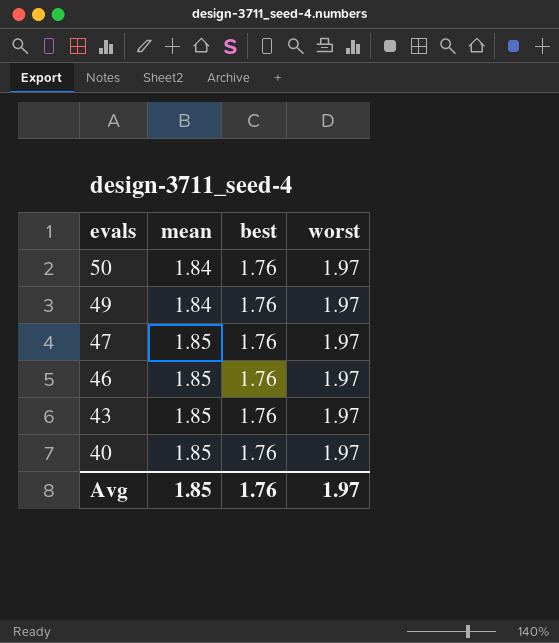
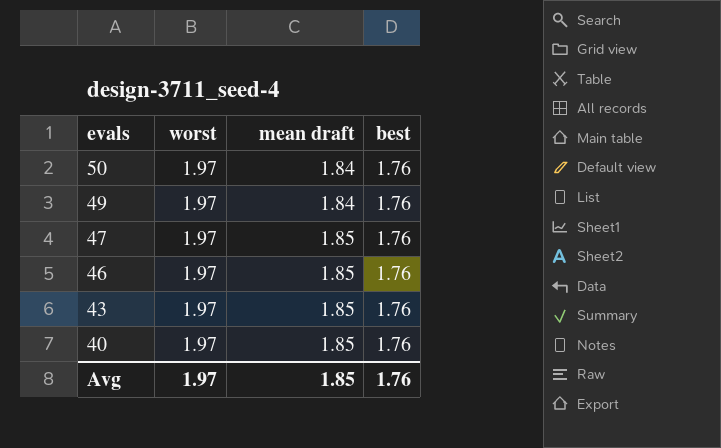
column worst | position: 4 -> 2
column name: mean -> mean draft

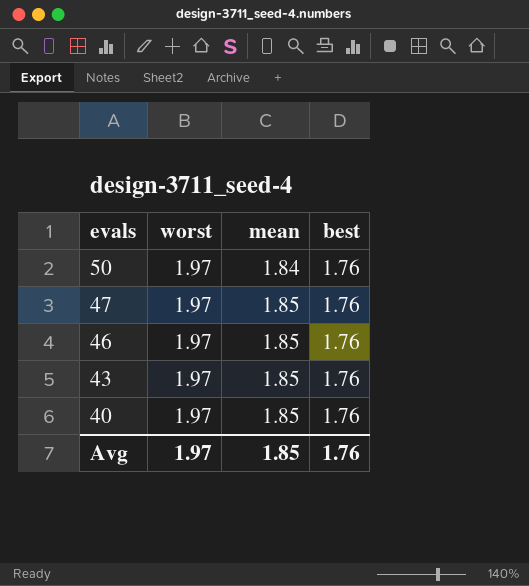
column name: mean draft -> mean
row 49: 1.97 | 1.84 | 1.76 -> none

